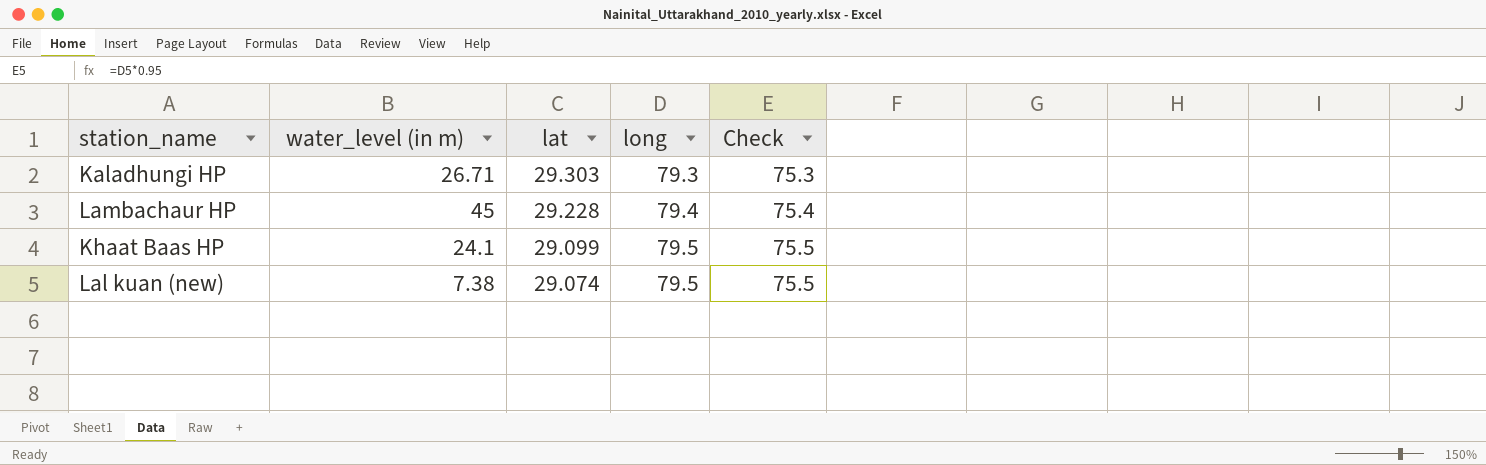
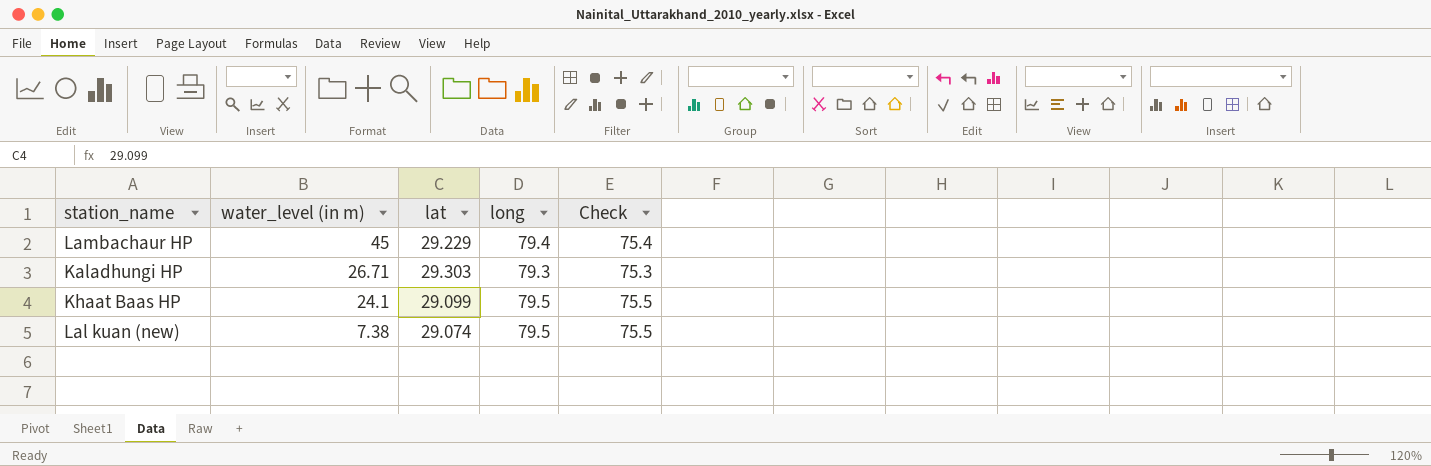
row order: lat descending -> water_level (in m) descending
Lambachaur HP | lat: 29.228 -> 29.229

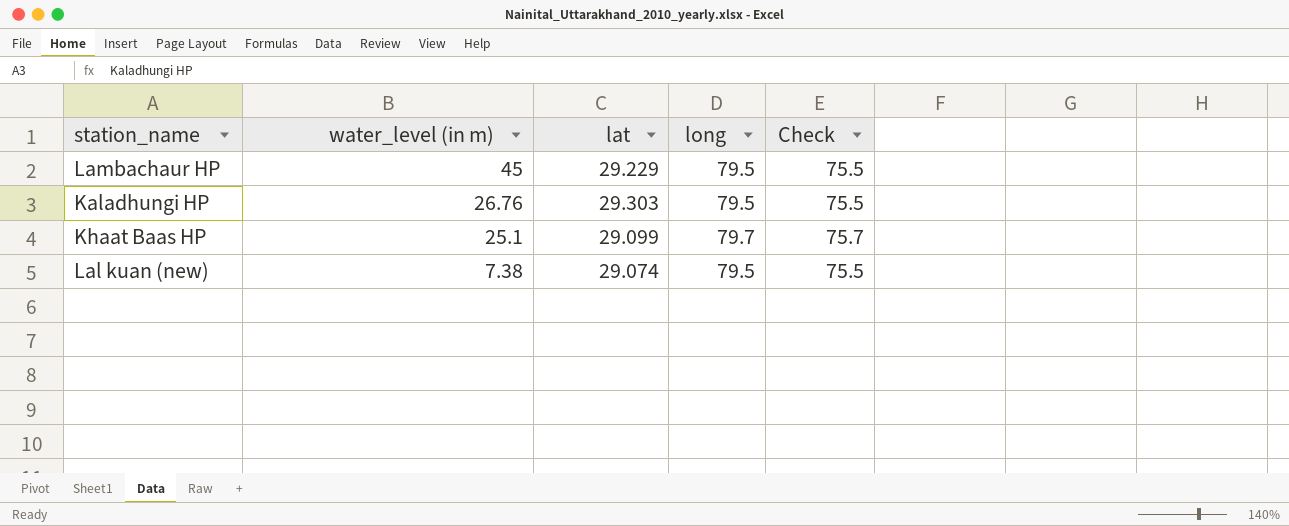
Lambachaur HP | long: 79.4 -> 79.5
Lambachaur HP | Check: 75.4 -> 75.5
Kaladhungi HP | water_level (in m): 26.71 -> 26.76
Kaladhungi HP | long: 79.3 -> 79.5
Kaladhungi HP | Check: 75.3 -> 75.5
Khaat Baas HP | water_level (in m): 24.1 -> 25.1
Khaat Baas HP | long: 79.5 -> 79.7
Khaat Baas HP | Check: 75.5 -> 75.7

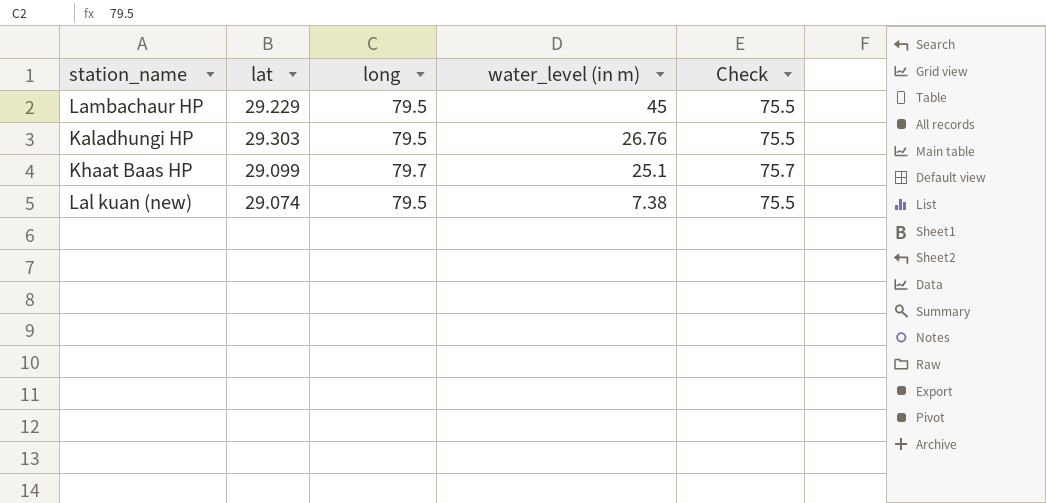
column water_level (in m) | position: 2 -> 4

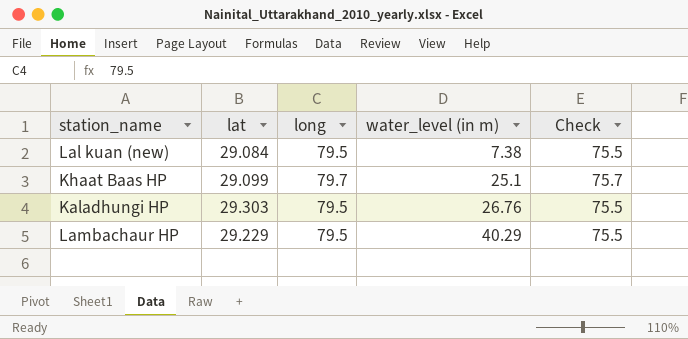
row order: water_level (in m) descending -> water_level (in m) ascending
Lal kuan (new) | lat: 29.074 -> 29.084
Lambachaur HP | water_level (in m): 45 -> 40.29

